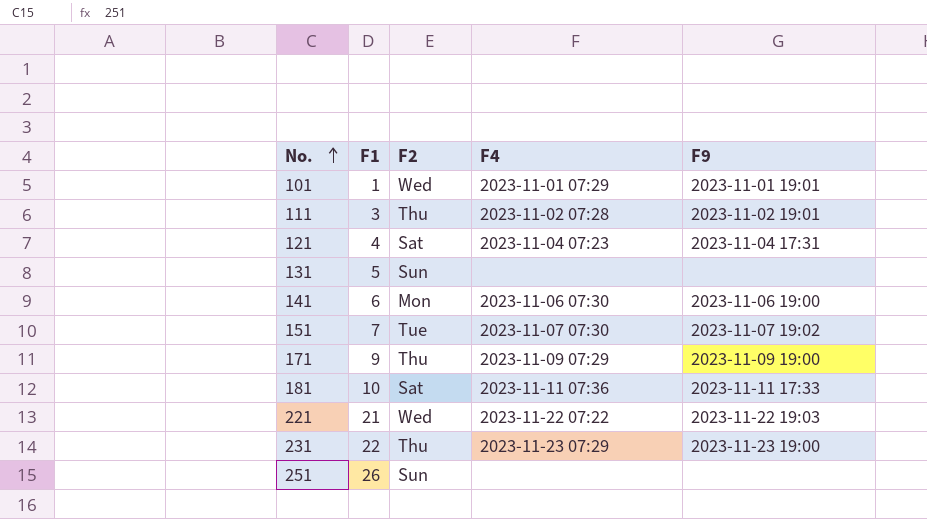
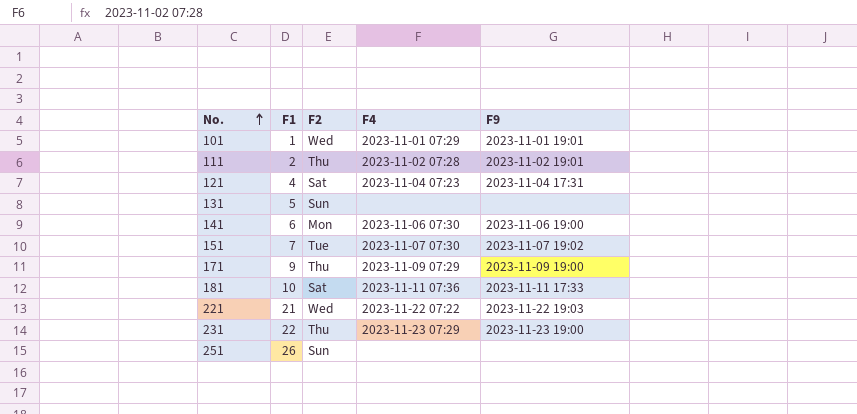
111 | F1: 3 -> 2

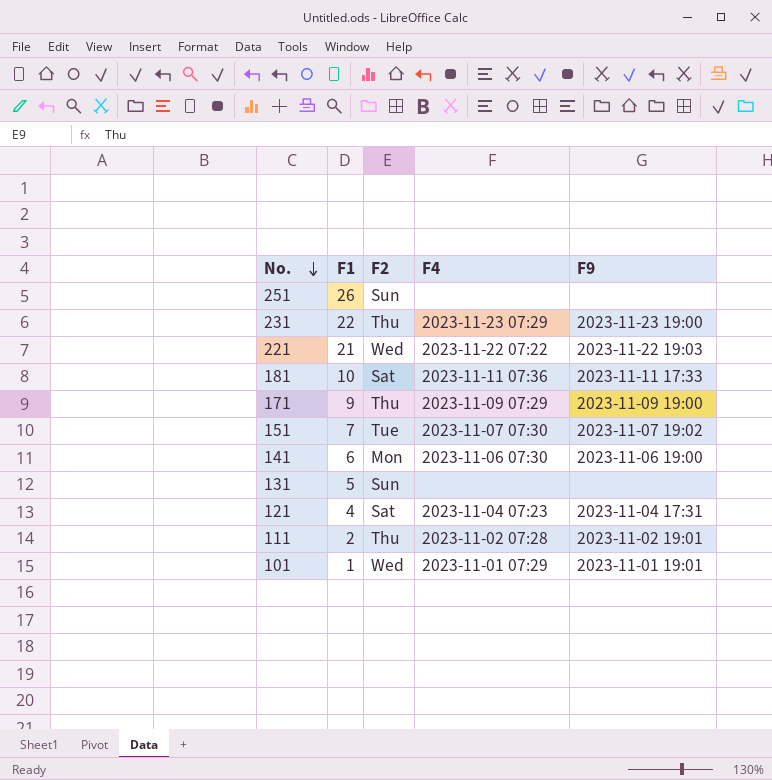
row order: No. ascending -> No. descending

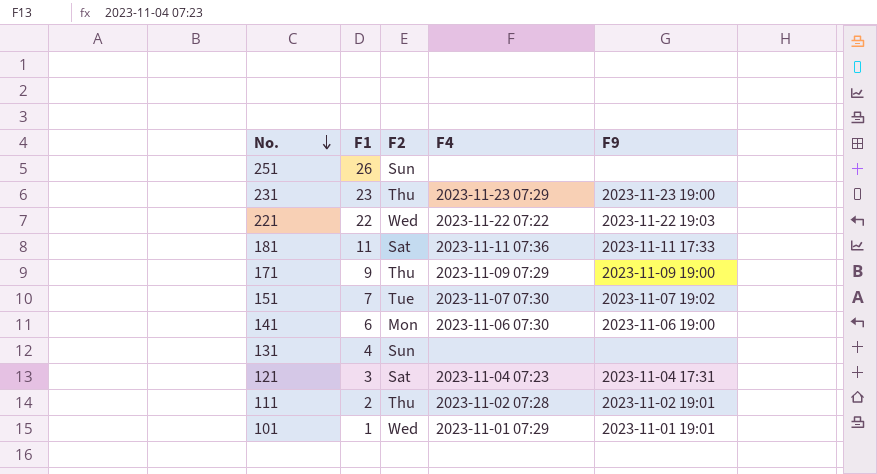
231 | F1: 22 -> 23
221 | F1: 21 -> 22
181 | F1: 10 -> 11
131 | F1: 5 -> 4
121 | F1: 4 -> 3

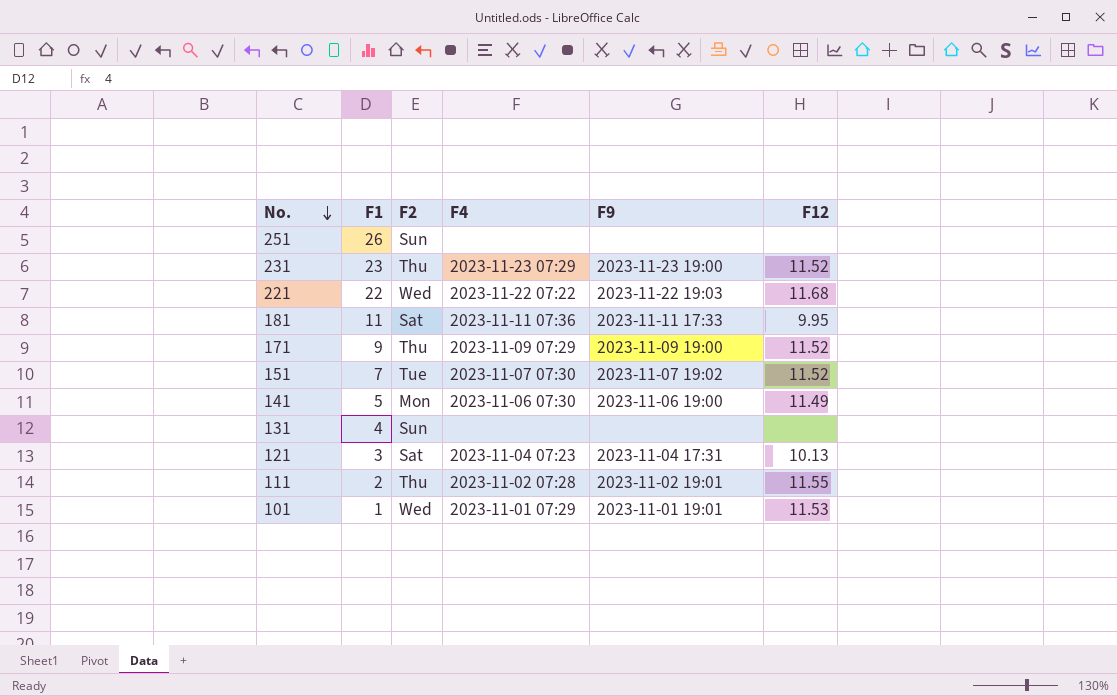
column F12 | position: none -> 6
141 | F1: 6 -> 5

